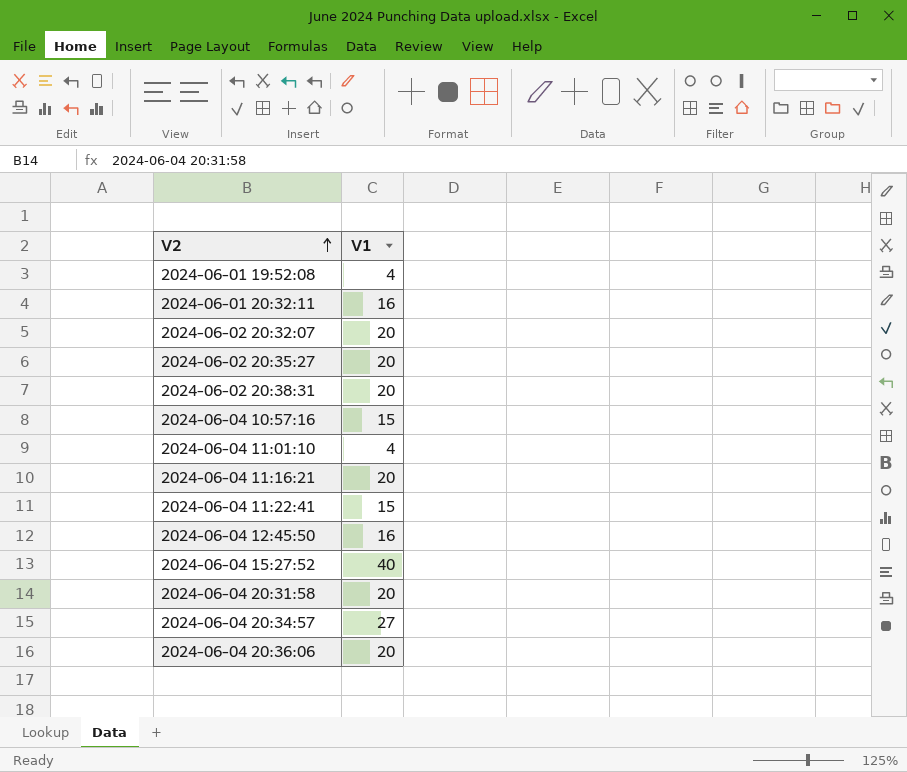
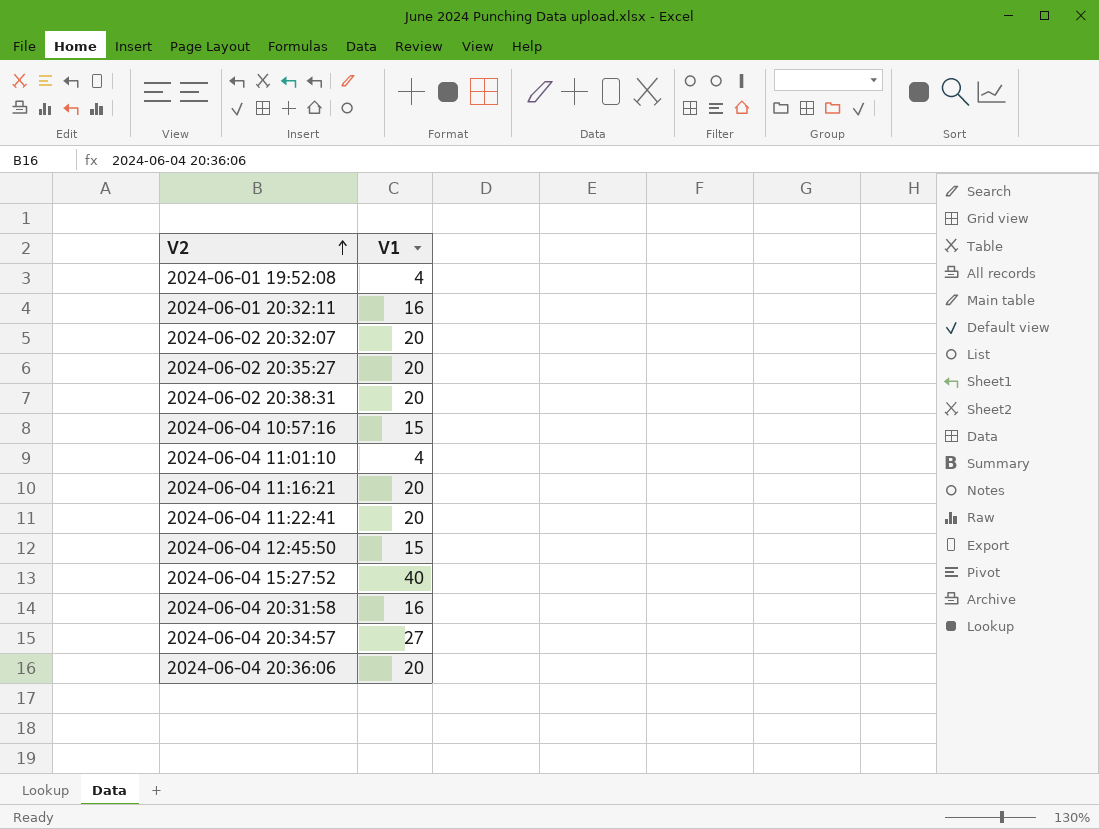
2024-06-04 11:22:41 | V1: 15 -> 20
2024-06-04 12:45:50 | V1: 16 -> 15
2024-06-04 20:31:58 | V1: 20 -> 16

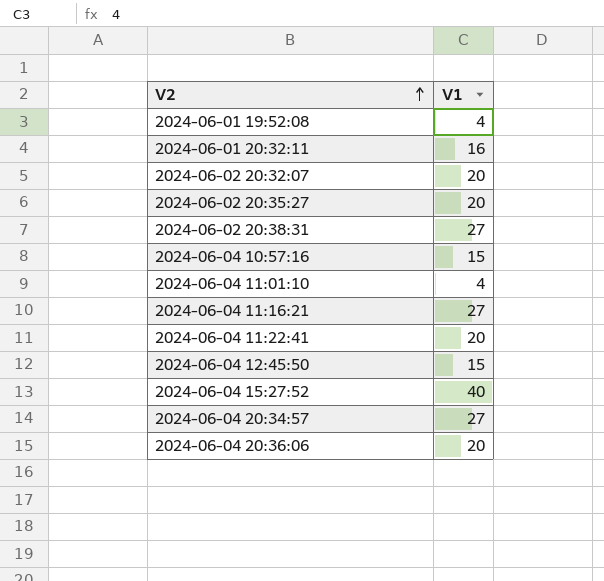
row 2024-06-04 20:31:58: 16 -> none
2024-06-02 20:38:31 | V1: 20 -> 27
2024-06-04 11:16:21 | V1: 20 -> 27

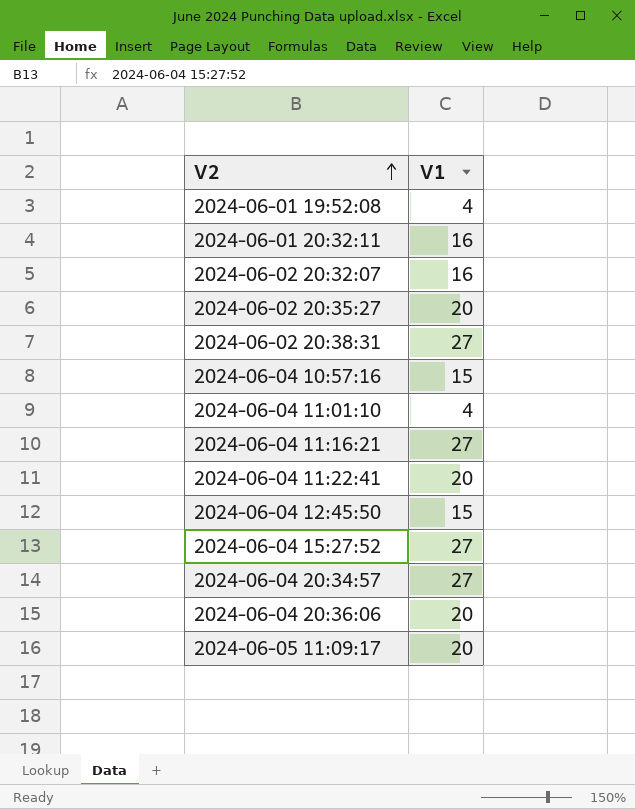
2024-06-02 20:32:07 | V1: 20 -> 16
2024-06-04 15:27:52 | V1: 40 -> 27
row 2024-06-05 11:09:17: none -> 20

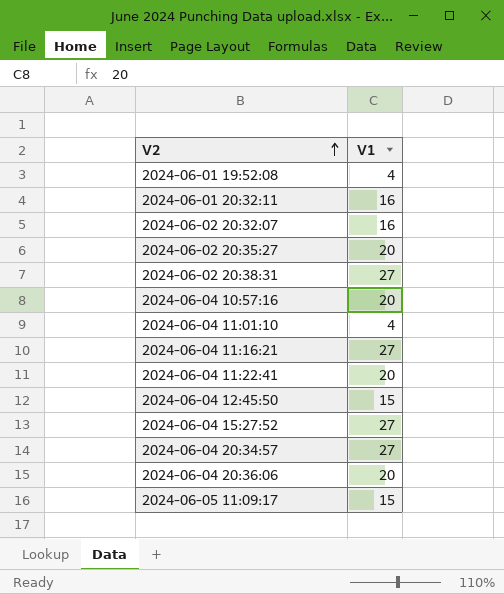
2024-06-04 10:57:16 | V1: 15 -> 20
2024-06-05 11:09:17 | V1: 20 -> 15

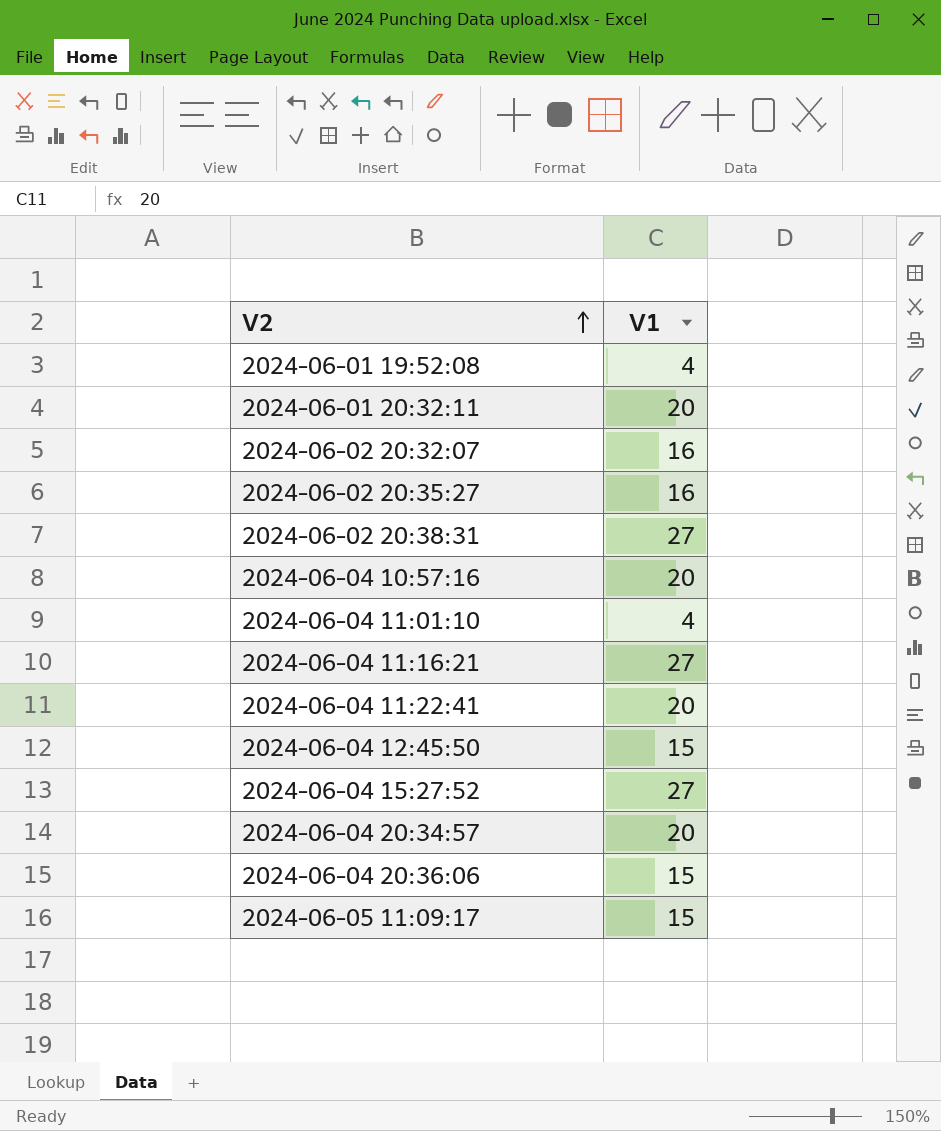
2024-06-01 20:32:11 | V1: 16 -> 20
2024-06-02 20:35:27 | V1: 20 -> 16
2024-06-04 20:34:57 | V1: 27 -> 20
2024-06-04 20:36:06 | V1: 20 -> 15

